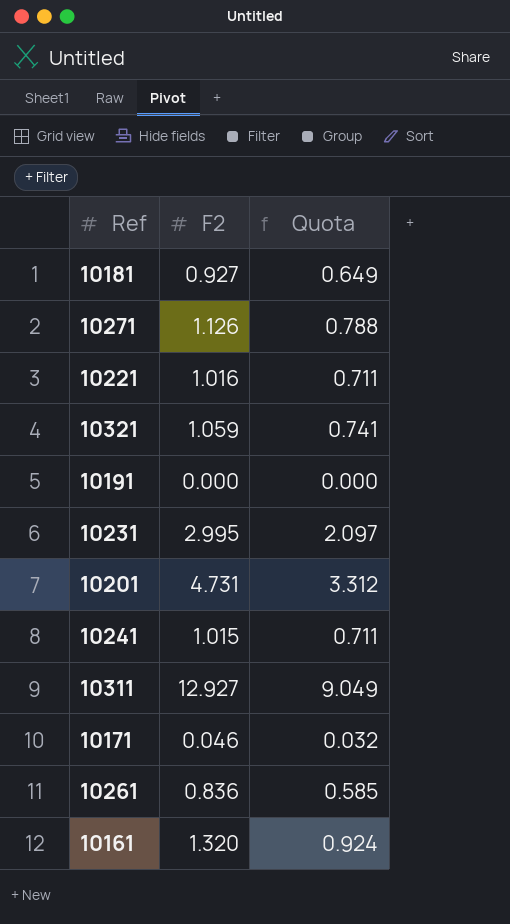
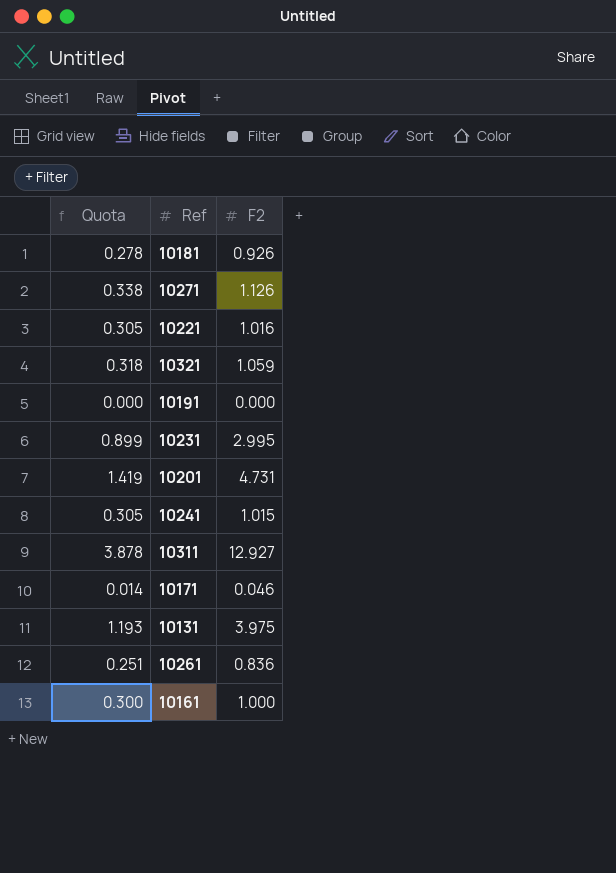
column Quota | formula: [F2] * 0.7 -> [F2] * 0.3
column Quota | position: 3 -> 1
10181 | F2: 0.927 -> 0.926
row 10131: none -> 1.193 | 3.975
10161 | F2: 1.320 -> 1.000

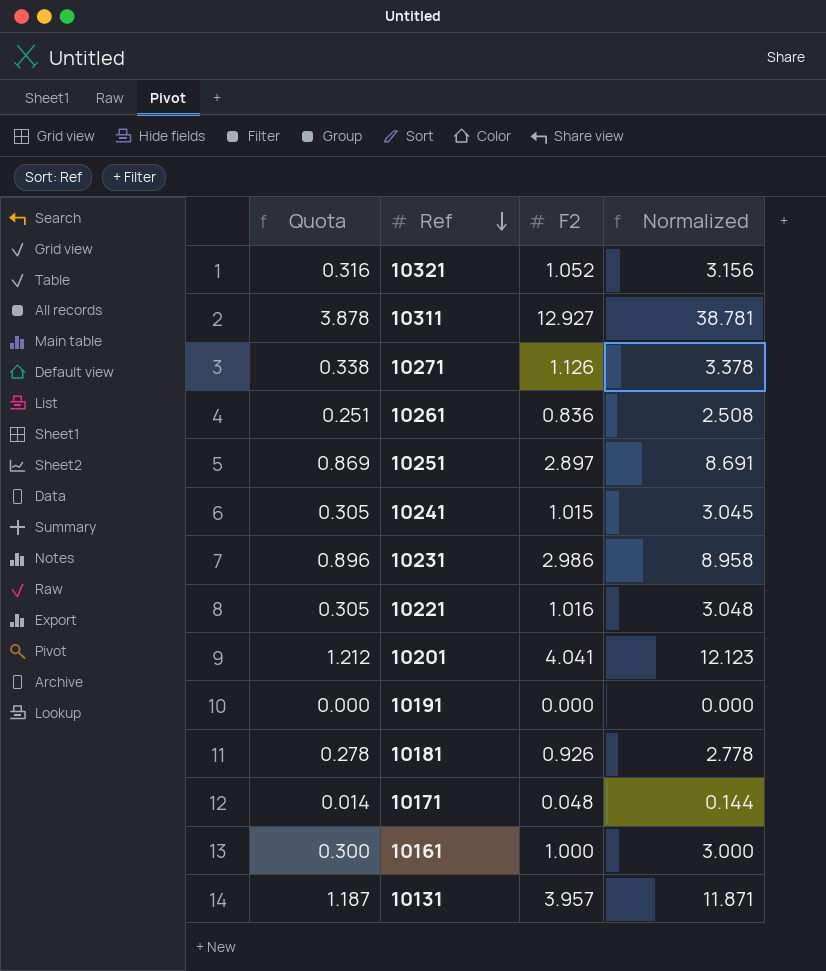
row order: none -> Ref descending
column Normalized | formula: none -> [F2] * 3
10321 | Quota: 0.318 -> 0.316
10321 | F2: 1.059 -> 1.052
row 10251: none -> 0.869 | 2.897 | 8.691
10231 | Quota: 0.899 -> 0.896
10231 | F2: 2.995 -> 2.986
10201 | Quota: 1.419 -> 1.212
10201 | F2: 4.731 -> 4.041
10171 | F2: 0.046 -> 0.048
10131 | Quota: 1.193 -> 1.187
10131 | F2: 3.975 -> 3.957

